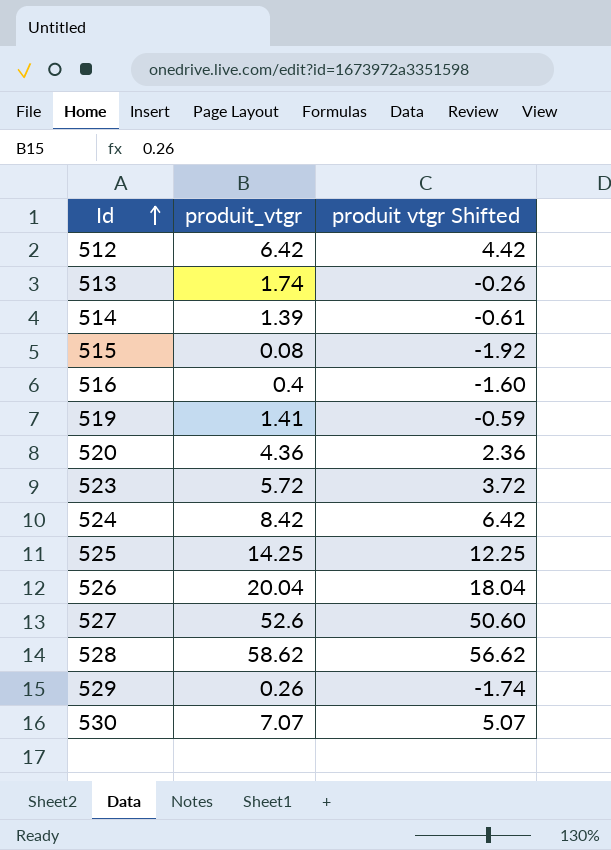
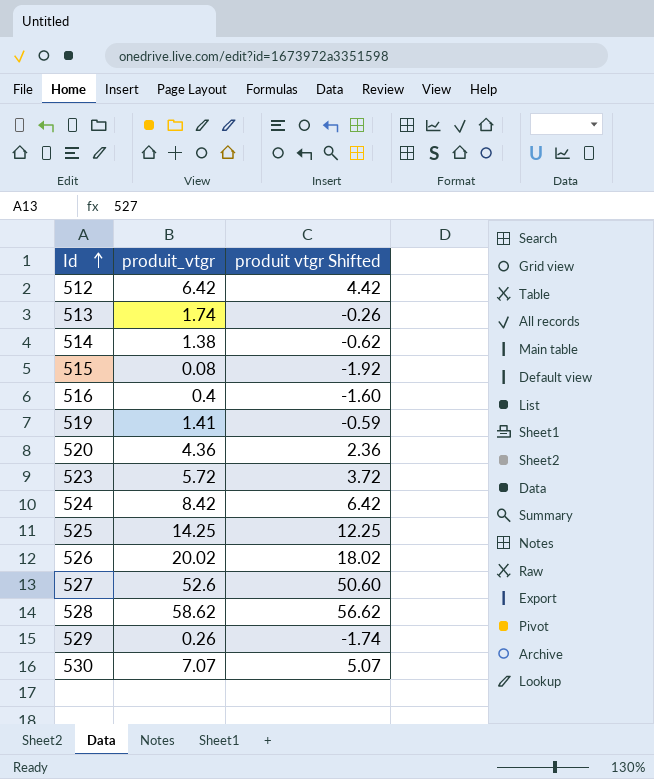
514 | produit_vtgr: 1.39 -> 1.38
514 | produit vtgr Shifted: -0.61 -> -0.62
526 | produit_vtgr: 20.04 -> 20.02
526 | produit vtgr Shifted: 18.04 -> 18.02

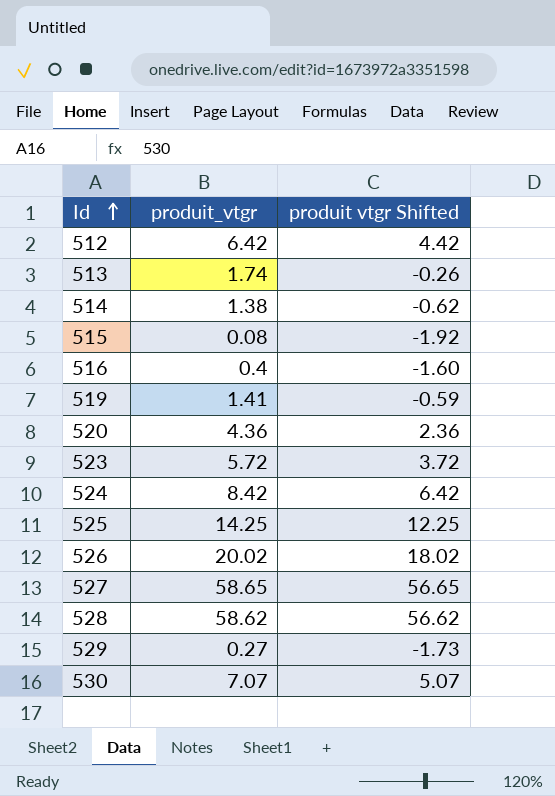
527 | produit_vtgr: 52.6 -> 58.65
527 | produit vtgr Shifted: 50.60 -> 56.65
529 | produit_vtgr: 0.26 -> 0.27
529 | produit vtgr Shifted: -1.74 -> -1.73

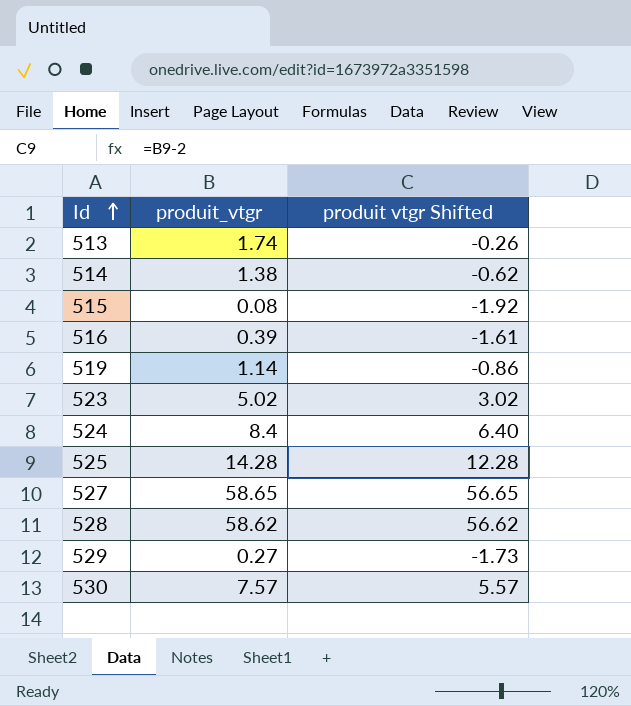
row 512: 6.42 | 4.42 -> none
row 520: 4.36 | 2.36 -> none
row 526: 20.02 | 18.02 -> none
516 | produit_vtgr: 0.4 -> 0.39
516 | produit vtgr Shifted: -1.60 -> -1.61
519 | produit_vtgr: 1.41 -> 1.14
519 | produit vtgr Shifted: -0.59 -> -0.86
523 | produit_vtgr: 5.72 -> 5.02
523 | produit vtgr Shifted: 3.72 -> 3.02
524 | produit_vtgr: 8.42 -> 8.4
524 | produit vtgr Shifted: 6.42 -> 6.40
525 | produit_vtgr: 14.25 -> 14.28
525 | produit vtgr Shifted: 12.25 -> 12.28
530 | produit_vtgr: 7.07 -> 7.57
530 | produit vtgr Shifted: 5.07 -> 5.57

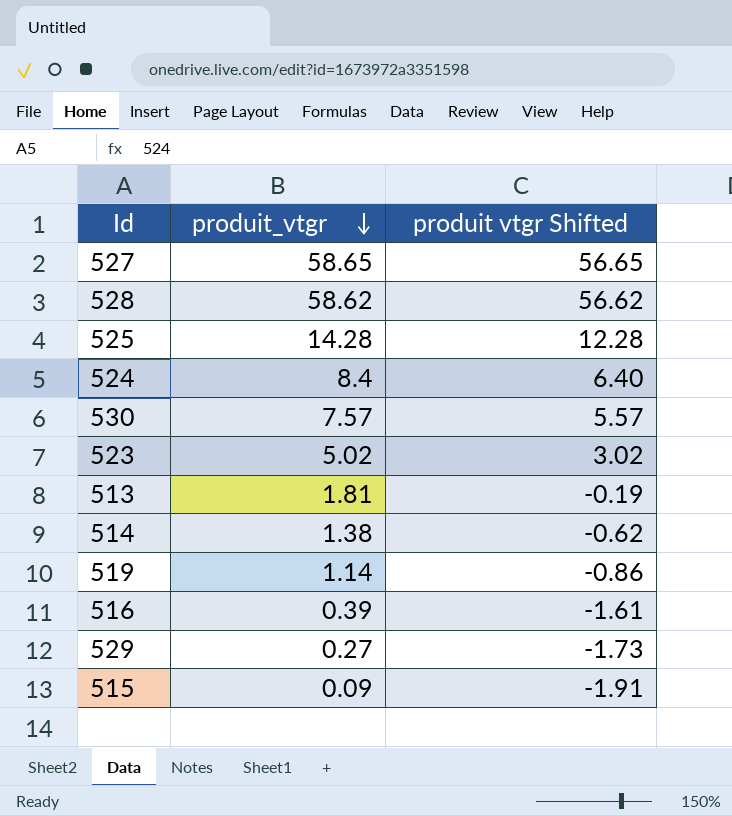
row order: Id ascending -> produit_vtgr descending
513 | produit_vtgr: 1.74 -> 1.81
513 | produit vtgr Shifted: -0.26 -> -0.19
515 | produit_vtgr: 0.08 -> 0.09
515 | produit vtgr Shifted: -1.92 -> -1.91

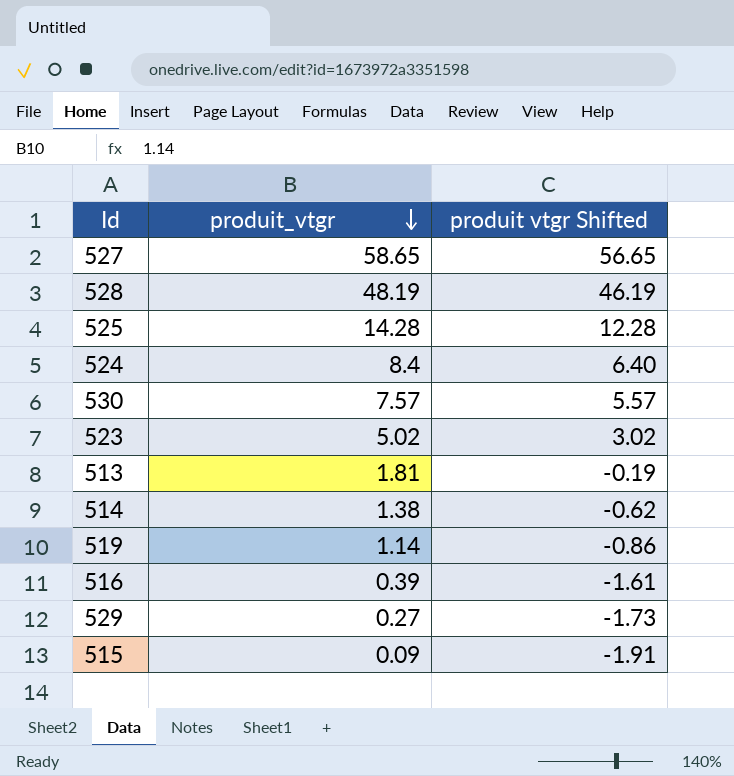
528 | produit_vtgr: 58.62 -> 48.19
528 | produit vtgr Shifted: 56.62 -> 46.19

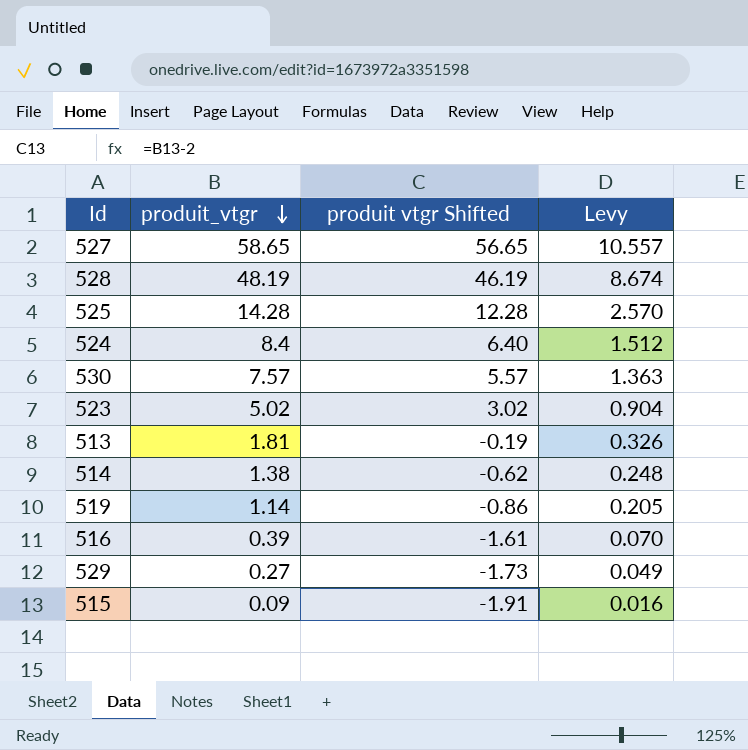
column Levy | formula: none -> [produit_vtgr] * 0.18

